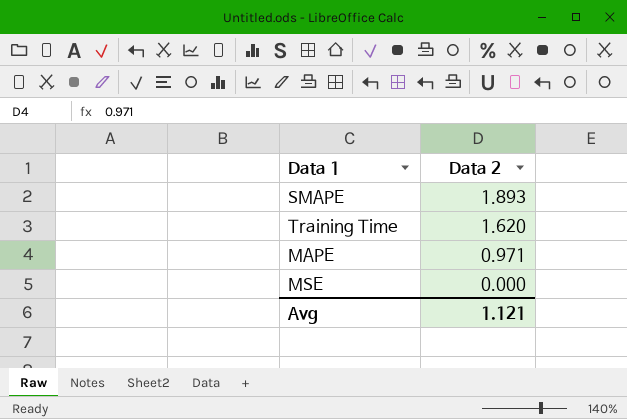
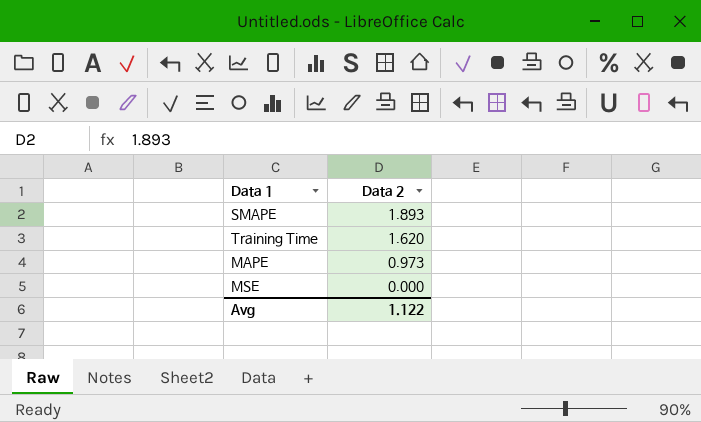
MAPE | Data 2: 0.971 -> 0.973
Avg | Data 2: 1.121 -> 1.122

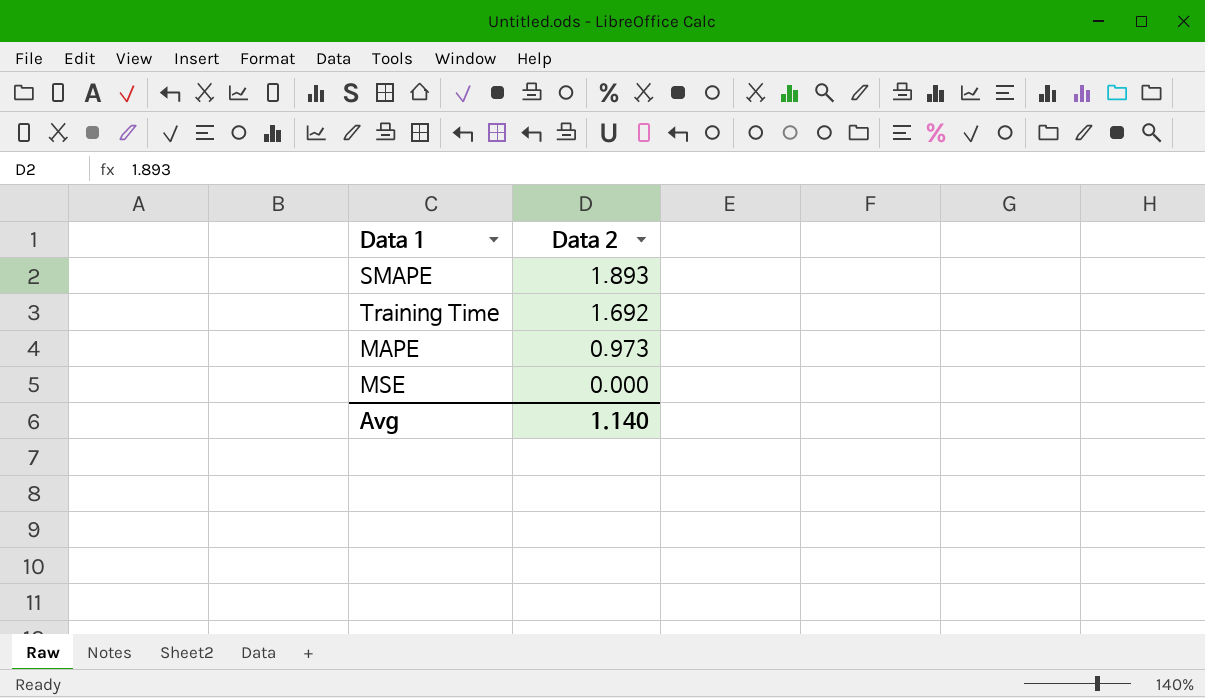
Training Time | Data 2: 1.620 -> 1.692
Avg | Data 2: 1.122 -> 1.140

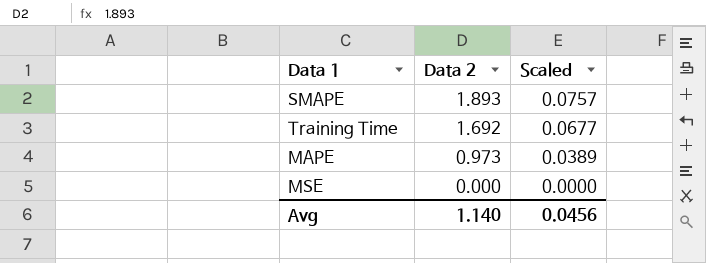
column Scaled | formula: none -> [Data 2] * 0.04

